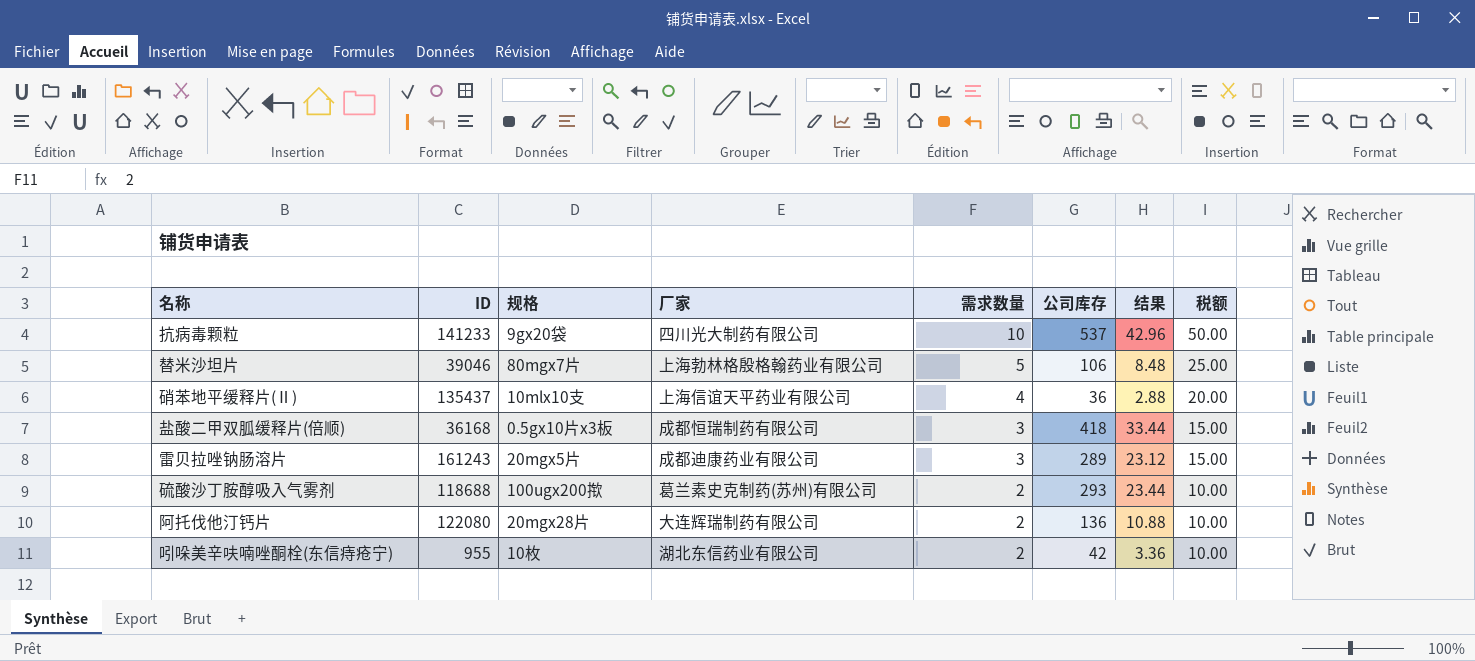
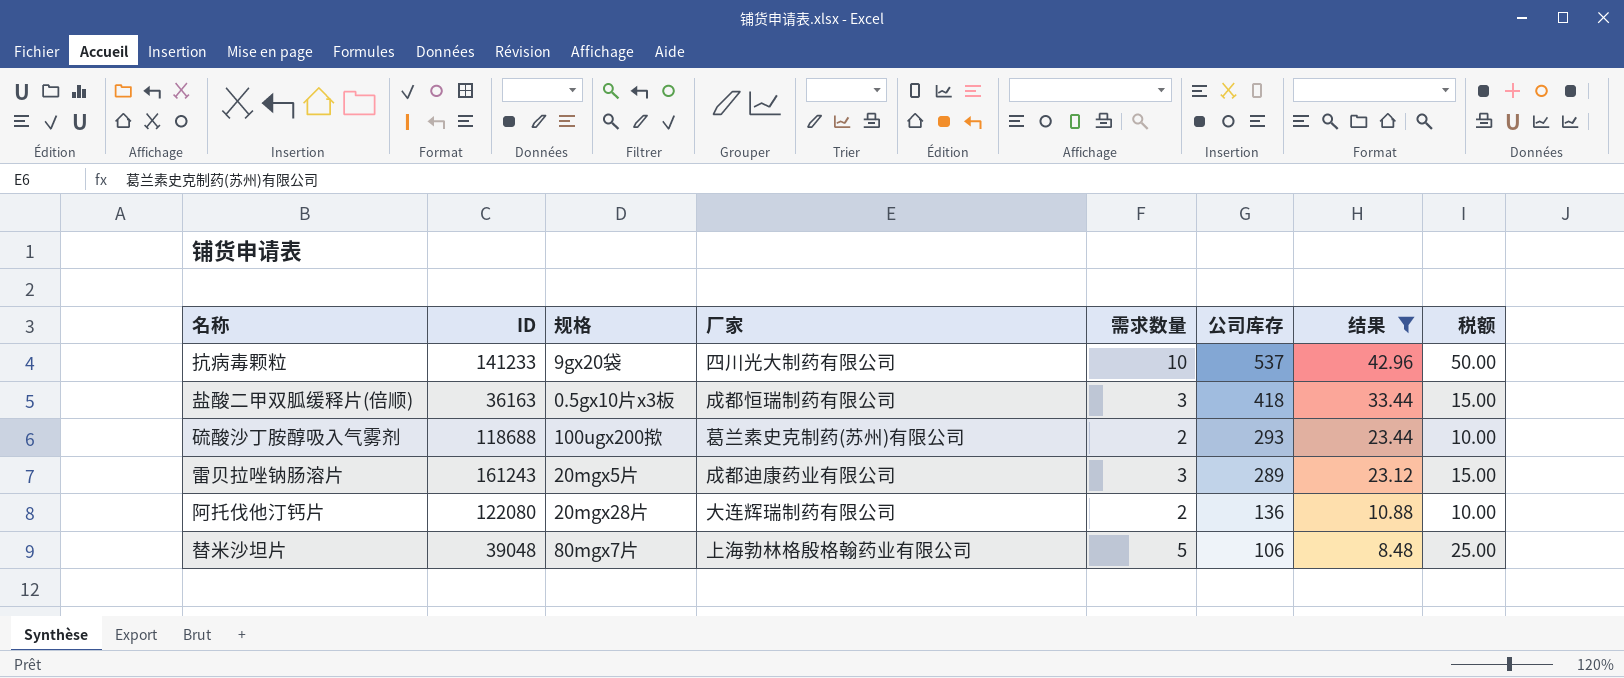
filter: none -> 结果 >= 8.48
row order: 需求数量 descending -> 公司库存 descending
盐酸二甲双胍缓释片(倍顺) | ID: 36168 -> 36163
替米沙坦片 | ID: 39046 -> 39048

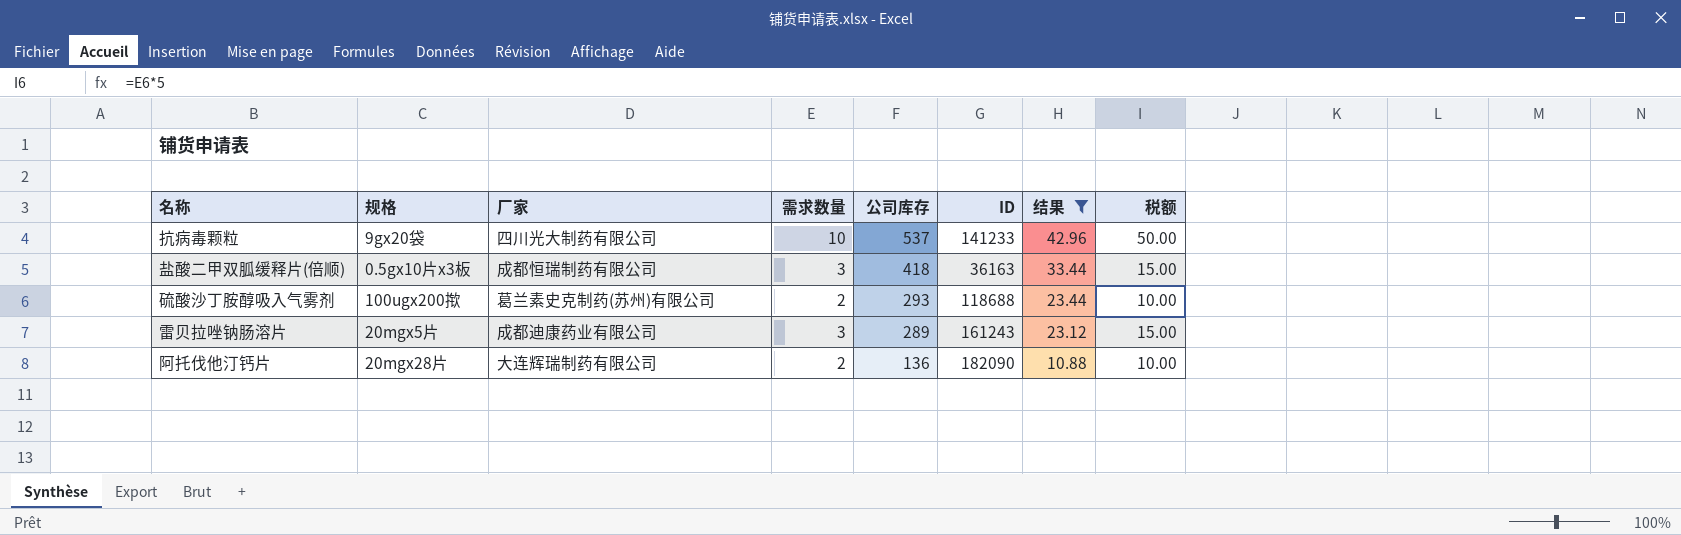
column ID | position: 2 -> 6
row 替米沙坦片: 39048 | 80mgx7片 | 上海勃林格殷格翰药业有限公司 | 5 | 106 | 8.48 | 25.00 -> none
阿托伐他汀钙片 | ID: 122080 -> 182090

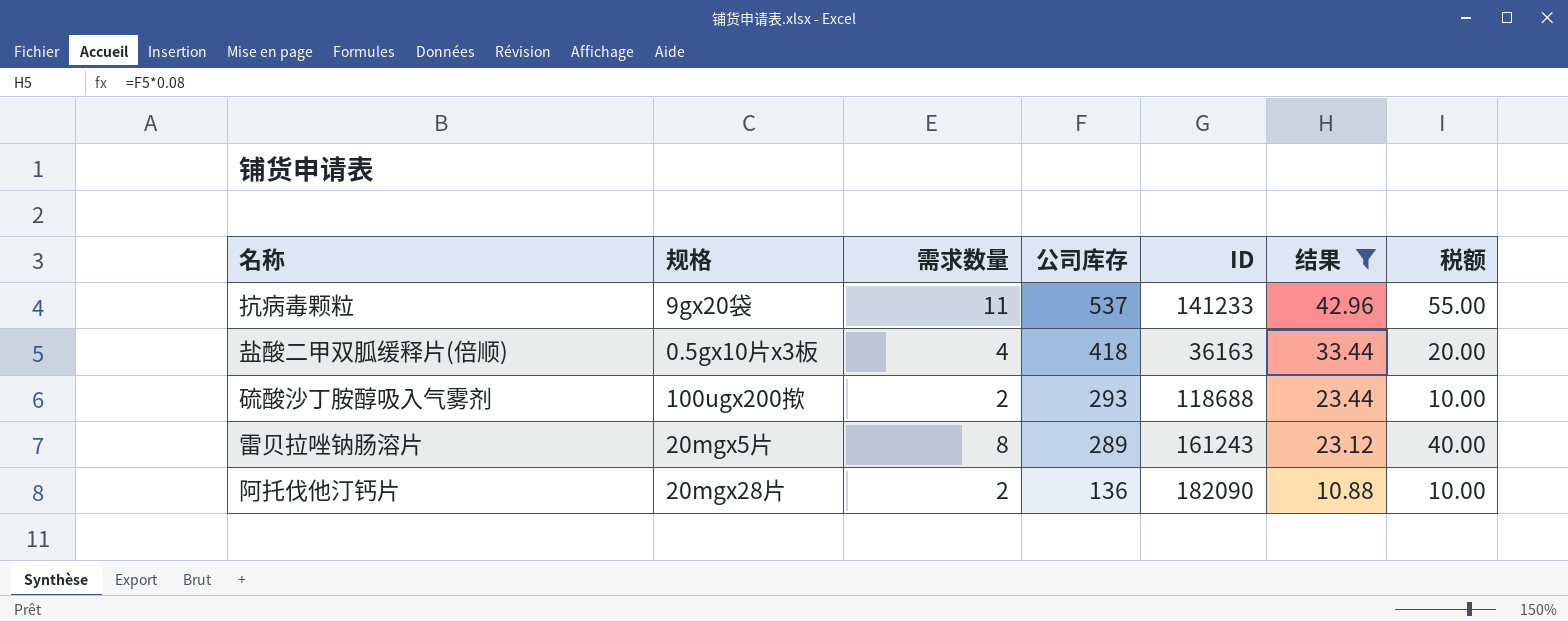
column 厂家 | position: 3 -> none
抗病毒颗粒 | 需求数量: 10 -> 11
抗病毒颗粒 | 税额: 50.00 -> 55.00
盐酸二甲双胍缓释片(倍顺) | 需求数量: 3 -> 4
盐酸二甲双胍缓释片(倍顺) | 税额: 15.00 -> 20.00
雷贝拉唑钠肠溶片 | 需求数量: 3 -> 8
雷贝拉唑钠肠溶片 | 税额: 15.00 -> 40.00

